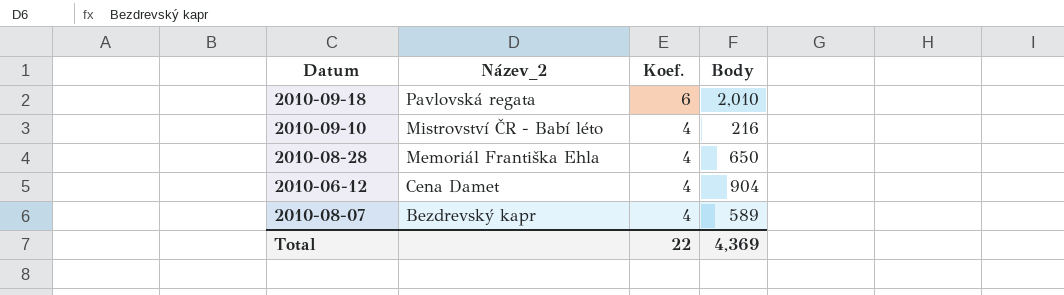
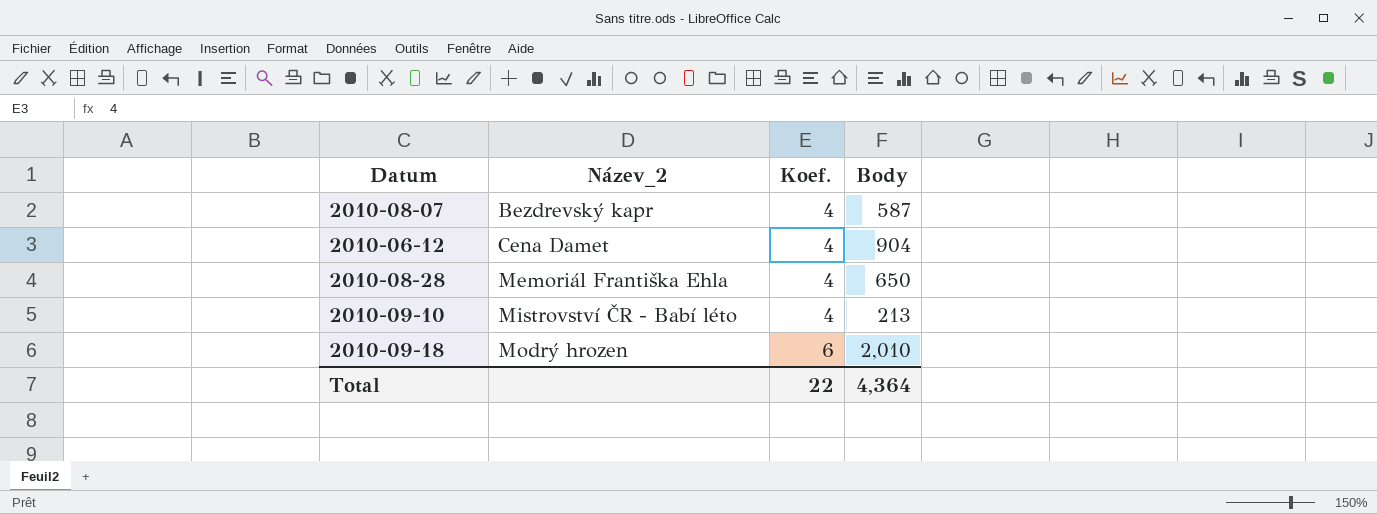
row order: Název_2 descending -> Název_2 ascending
2010-08-07 | Body: 589 -> 587
2010-09-10 | Body: 216 -> 213
2010-09-18 | Název_2: Pavlovská regata -> Modrý hrozen
Total | Body: 4,369 -> 4,364

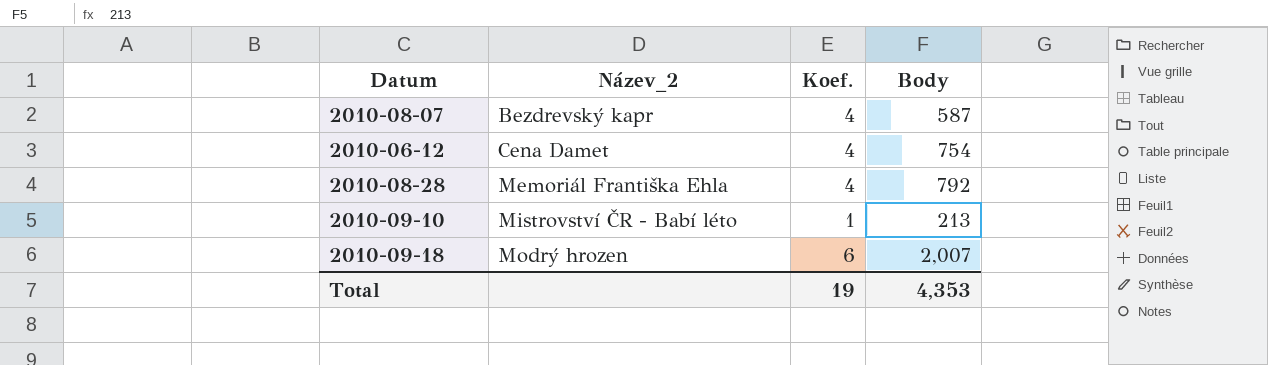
2010-06-12 | Body: 904 -> 754
2010-08-28 | Body: 650 -> 792
2010-09-10 | Koef.: 4 -> 1
2010-09-18 | Body: 2,010 -> 2,007
Total | Koef.: 22 -> 19
Total | Body: 4,364 -> 4,353

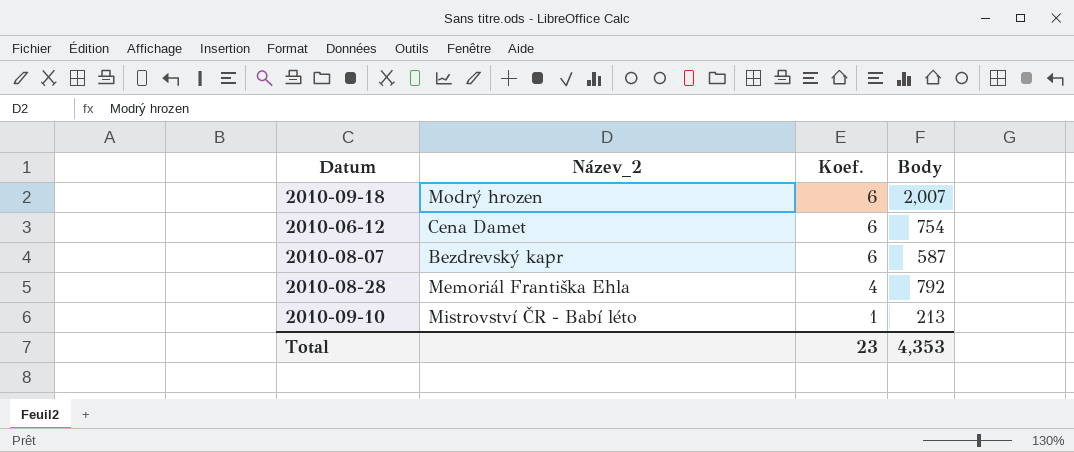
row order: Název_2 ascending -> Koef. descending
2010-06-12 | Koef.: 4 -> 6
2010-08-07 | Koef.: 4 -> 6
Total | Koef.: 19 -> 23

